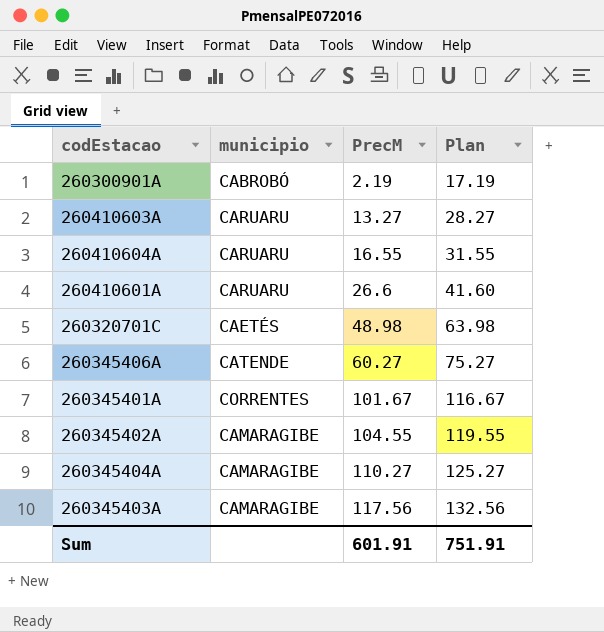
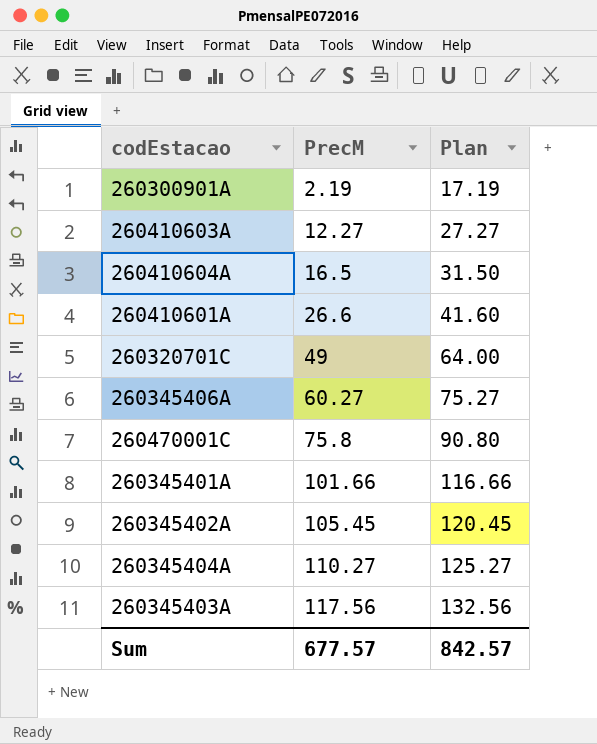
column municipio | position: 2 -> none
260410603A | PrecM: 13.27 -> 12.27
260410603A | Plan: 28.27 -> 27.27
260410604A | PrecM: 16.55 -> 16.5
260410604A | Plan: 31.55 -> 31.50
260320701C | PrecM: 48.98 -> 49
260320701C | Plan: 63.98 -> 64.00
row 260470001C: none -> 75.8 | 90.80
260345401A | PrecM: 101.67 -> 101.66
260345401A | Plan: 116.67 -> 116.66
260345402A | PrecM: 104.55 -> 105.45
260345402A | Plan: 119.55 -> 120.45
Sum | PrecM: 601.91 -> 677.57
Sum | Plan: 751.91 -> 842.57

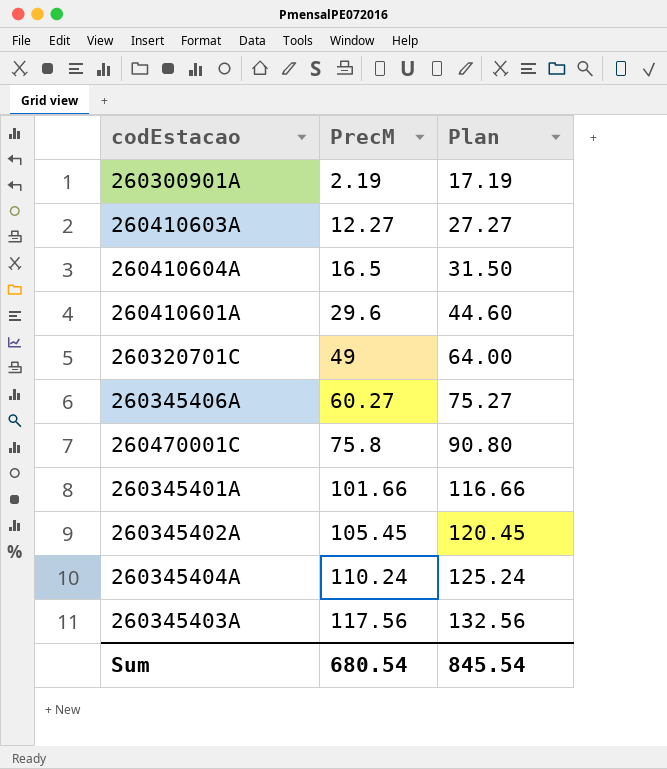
260410601A | PrecM: 26.6 -> 29.6
260410601A | Plan: 41.60 -> 44.60
260345404A | PrecM: 110.27 -> 110.24
260345404A | Plan: 125.27 -> 125.24
Sum | PrecM: 677.57 -> 680.54
Sum | Plan: 842.57 -> 845.54

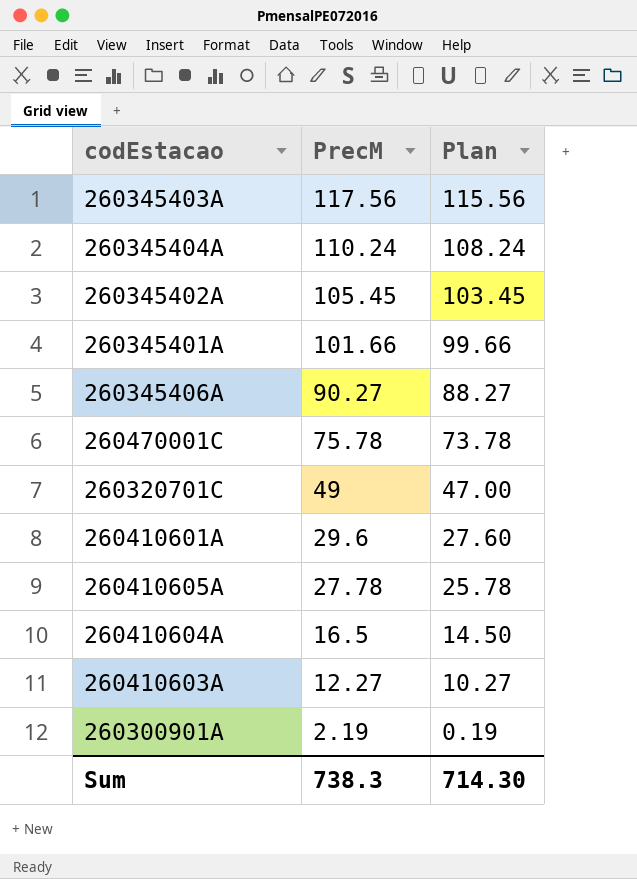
row order: PrecM ascending -> PrecM descending
column Plan | formula: [PrecM] + 15 -> [PrecM] - 2
260345406A | PrecM: 60.27 -> 90.27
260470001C | PrecM: 75.8 -> 75.78
row 260410605A: none -> 27.78 | 25.78
Sum | PrecM: 680.54 -> 738.3
Sum | Plan: 845.54 -> 714.30

